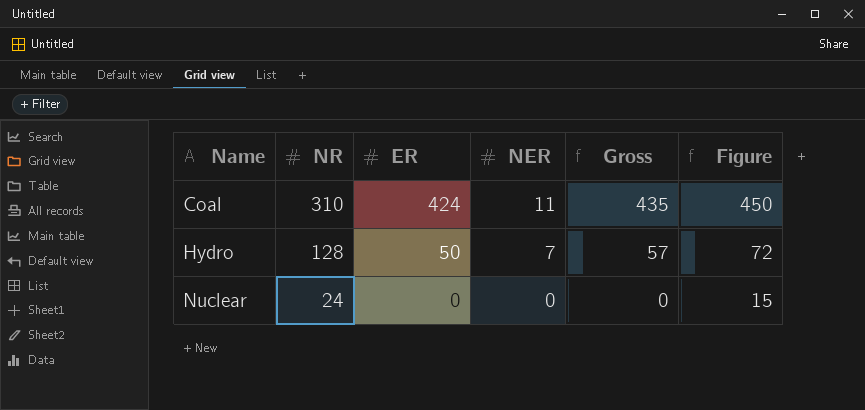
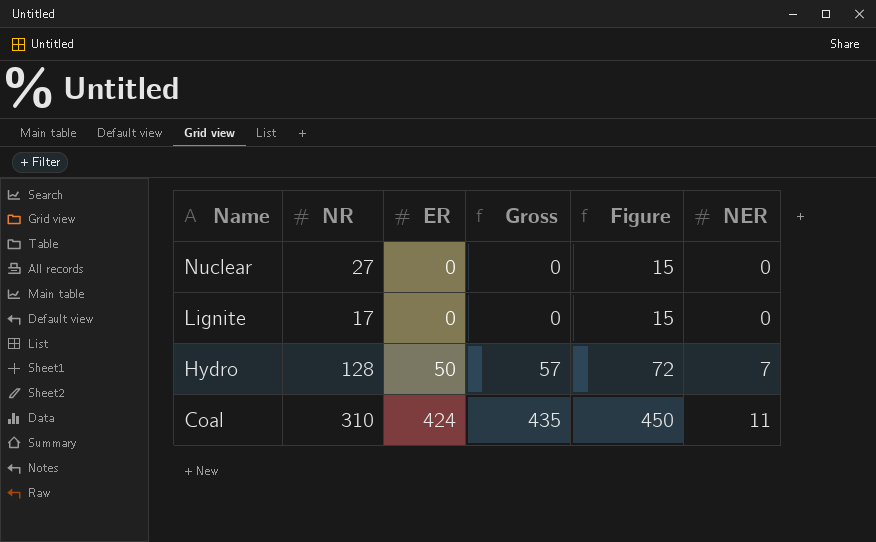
row order: Name ascending -> Name descending
column NER | position: 4 -> 6
Nuclear | NR: 24 -> 27
row Lignite: none -> 17 | 0 | 0 | 15 | 0

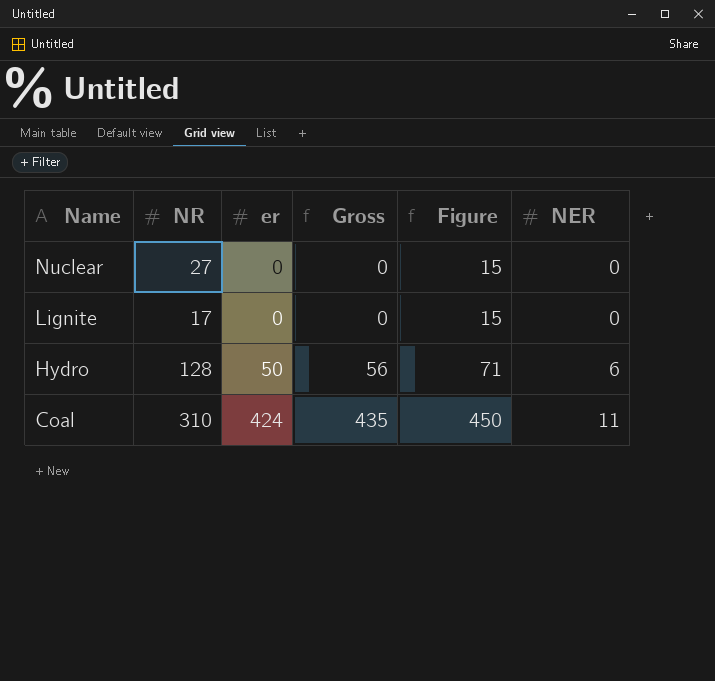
column name: ER -> er
Hydro | Gross: 57 -> 56
Hydro | Figure: 72 -> 71
Hydro | NER: 7 -> 6

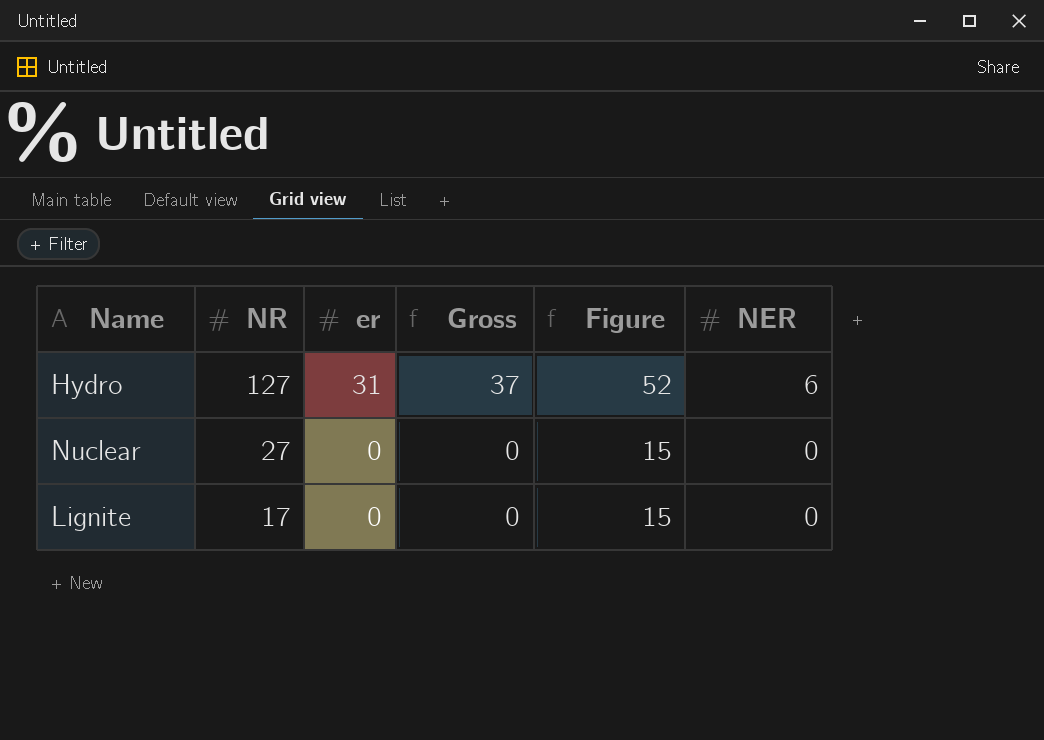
row order: Name descending -> NR descending
row Coal: 310 | 424 | 435 | 450 | 11 -> none
Hydro | NR: 128 -> 127
Hydro | er: 50 -> 31
Hydro | Gross: 56 -> 37
Hydro | Figure: 71 -> 52

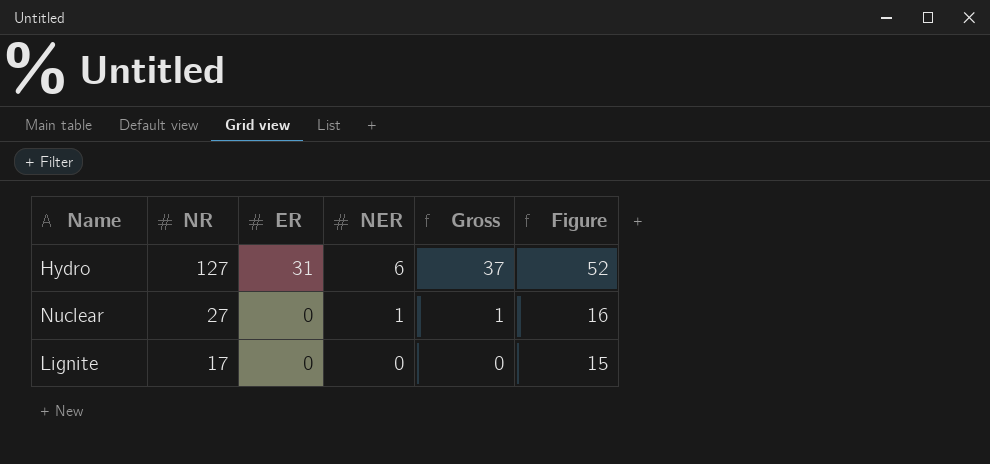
column name: er -> ER
column NER | position: 6 -> 4
Nuclear | NER: 0 -> 1
Nuclear | Gross: 0 -> 1
Nuclear | Figure: 15 -> 16

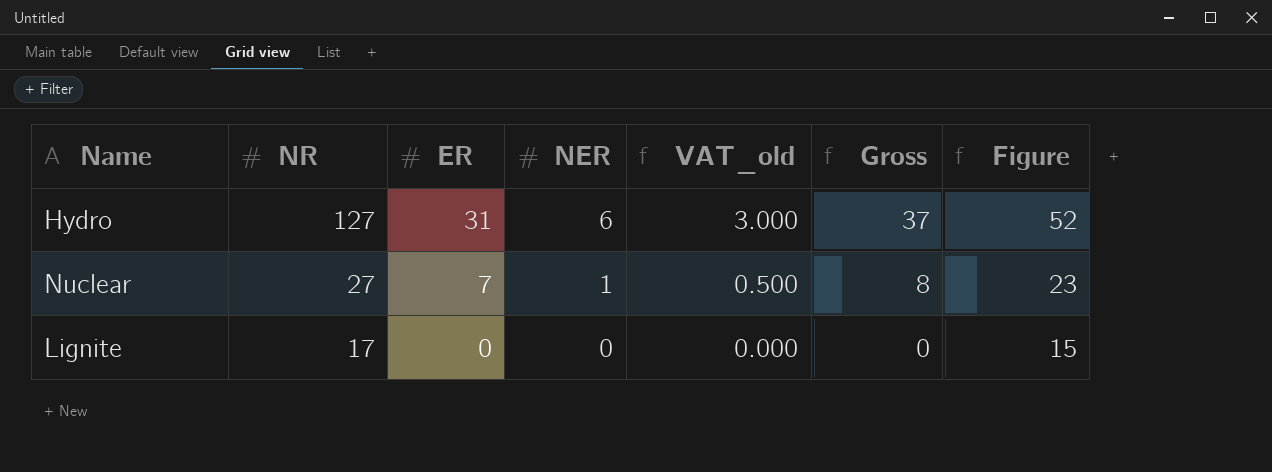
column VAT_old | formula: none -> [NER] * 0.5
Nuclear | ER: 0 -> 7
Nuclear | Gross: 1 -> 8
Nuclear | Figure: 16 -> 23

